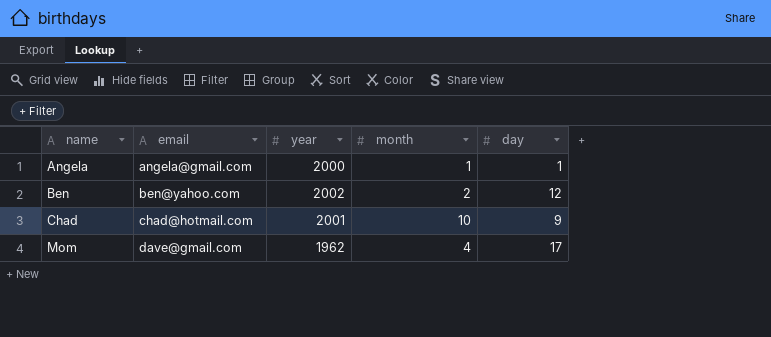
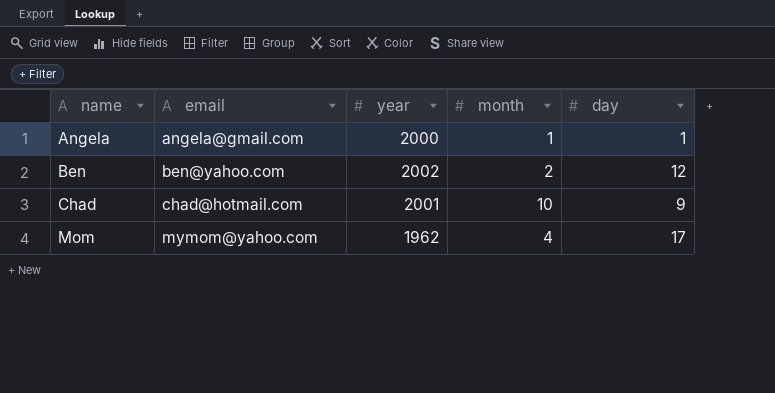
Mom | email: dave@gmail.com -> mymom@yahoo.com

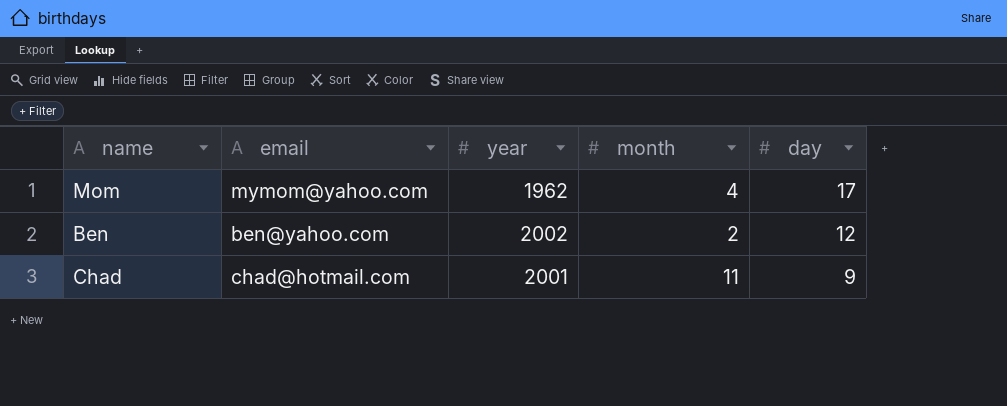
row order: name ascending -> day descending
row Angela: angela@gmail.com | 2000 | 1 | 1 -> none
Chad | month: 10 -> 11

